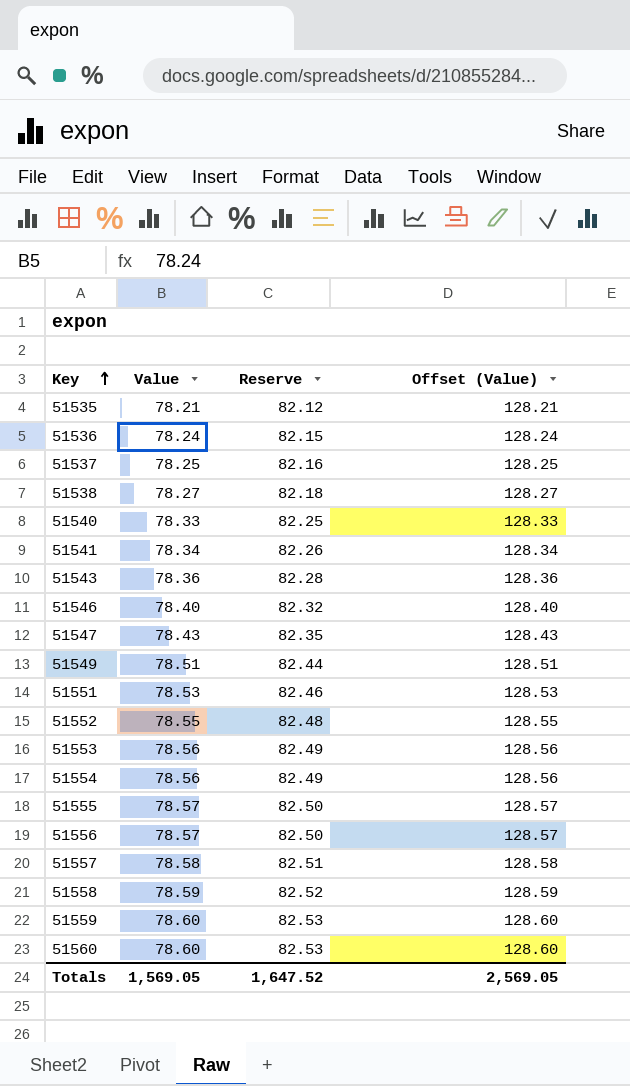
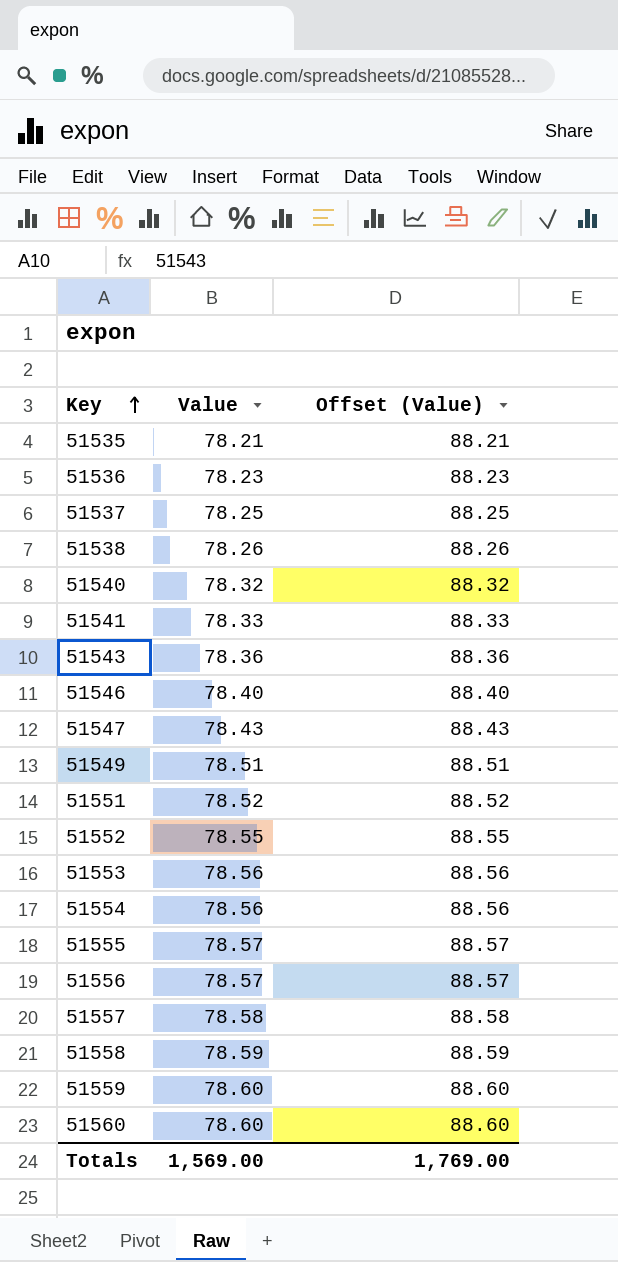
column Reserve | formula: [Value] * 1.05 -> none
column Offset (Value) | formula: [Value] + 50 -> [Value] + 10
51536 | Value: 78.24 -> 78.23
51538 | Value: 78.27 -> 78.26
51540 | Value: 78.33 -> 78.32
51541 | Value: 78.34 -> 78.33
51551 | Value: 78.53 -> 78.52
Totals | Value: 1,569.05 -> 1,569.00
Totals | Offset (Value): 2,569.05 -> 1,769.00

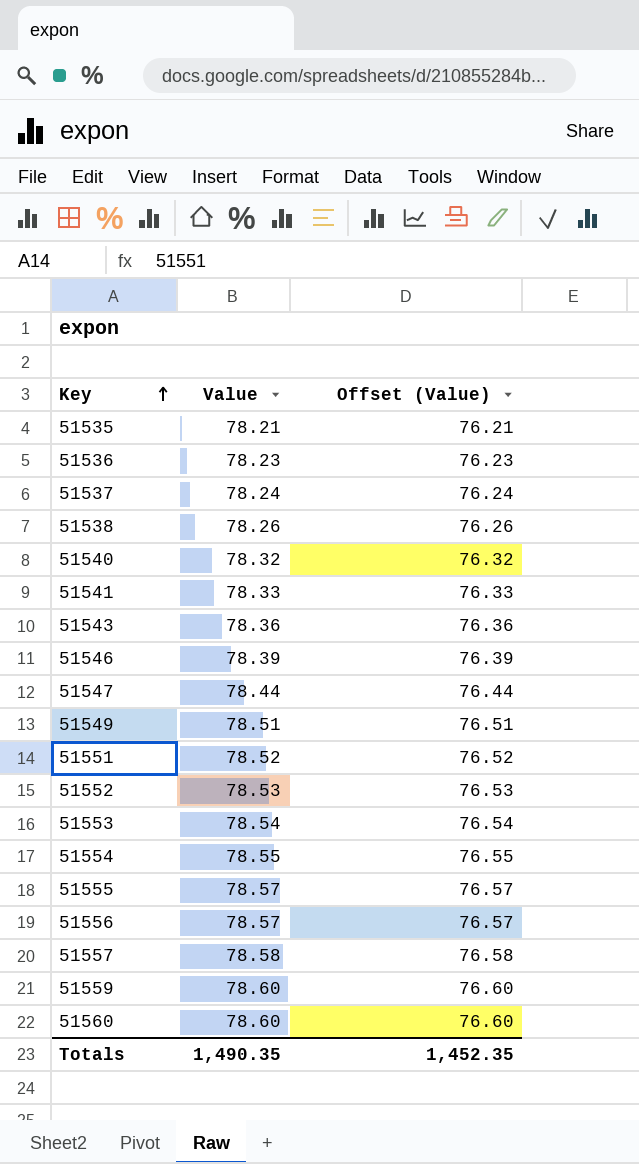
column Offset (Value) | formula: [Value] + 10 -> [Value] - 2
row 51558: 78.59 | 88.59 -> none
51537 | Value: 78.25 -> 78.24
51546 | Value: 78.40 -> 78.39
51547 | Value: 78.43 -> 78.44
51552 | Value: 78.55 -> 78.53
51553 | Value: 78.56 -> 78.54
51554 | Value: 78.56 -> 78.55
Totals | Value: 1,569.00 -> 1,490.35
Totals | Offset (Value): 1,769.00 -> 1,452.35

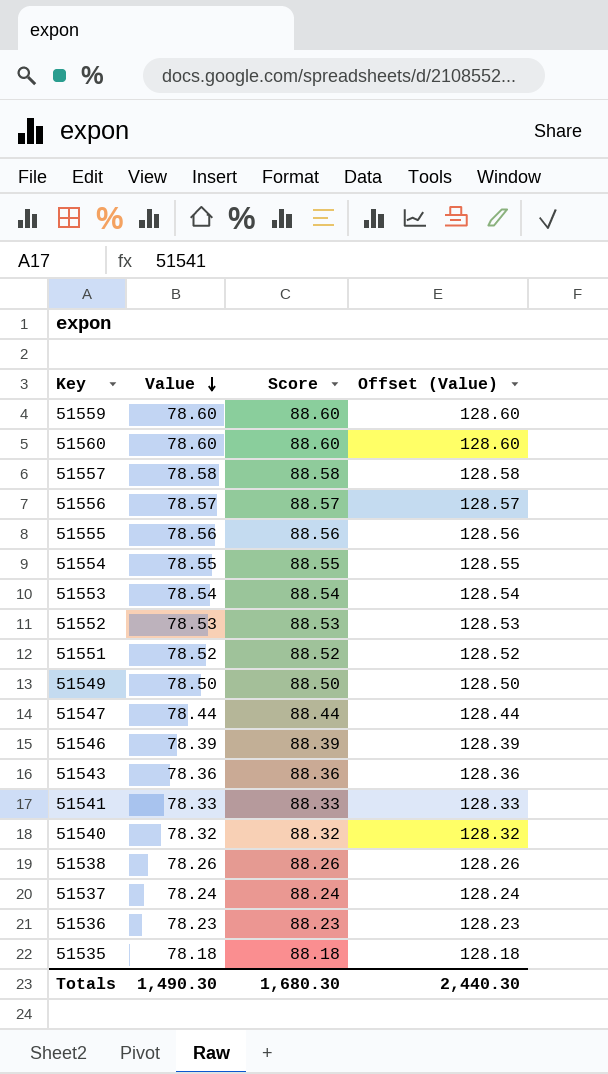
row order: Key ascending -> Value descending
column Score | formula: none -> [Value] + 10
column Offset (Value) | formula: [Value] - 2 -> [Value] + 50
51555 | Value: 78.57 -> 78.56
51549 | Value: 78.51 -> 78.50
51535 | Value: 78.21 -> 78.18
Totals | Value: 1,490.35 -> 1,490.30
Totals | Offset (Value): 1,452.35 -> 2,440.30

